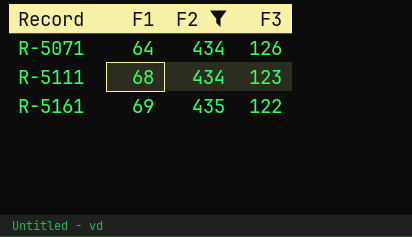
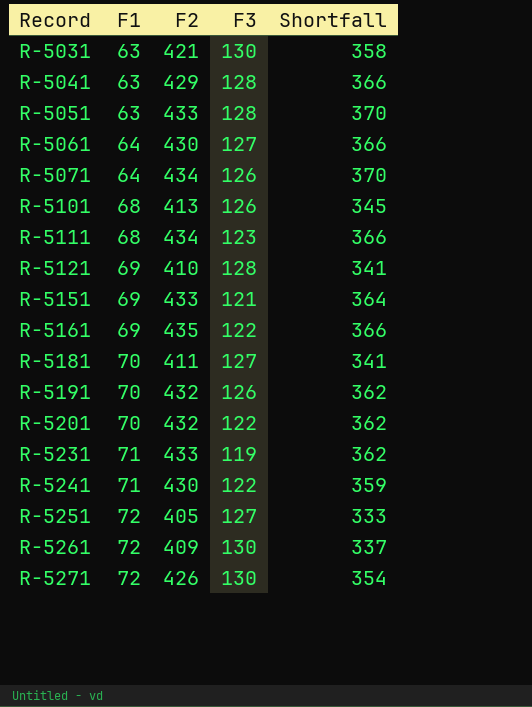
filter: F2 >= 434 -> none
column Shortfall | formula: none -> [F2] - [F1]

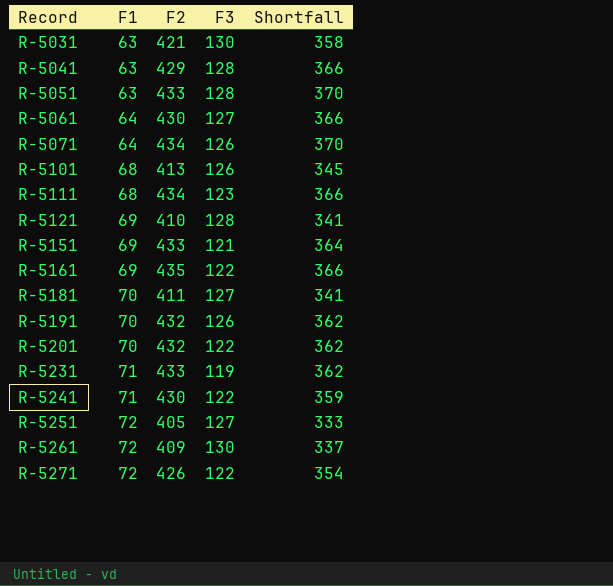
R-5271 | F3: 130 -> 122

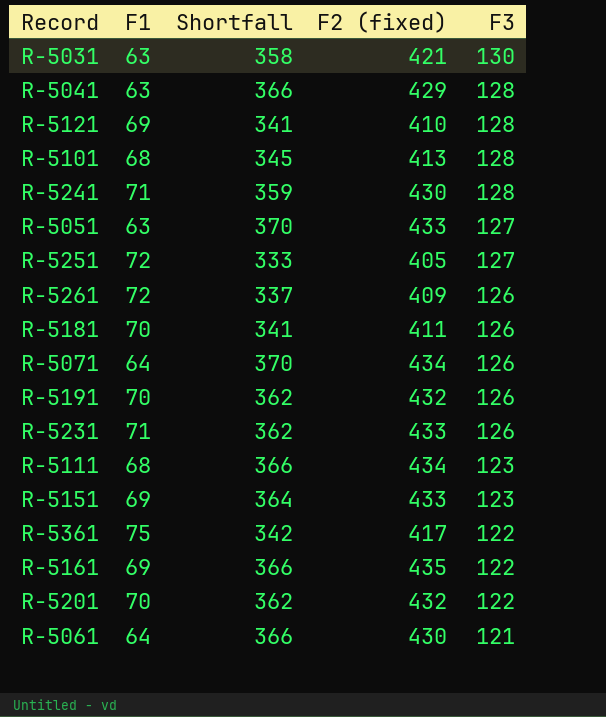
row order: Record ascending -> F3 descending
column Shortfall | position: 5 -> 3
column name: F2 -> F2 (fixed)
row R-5271: 72 | 426 | 122 | 354 -> none
R-5101 | F3: 126 -> 128
R-5241 | F3: 122 -> 128
R-5051 | F3: 128 -> 127
R-5261 | F3: 130 -> 126
R-5181 | F3: 127 -> 126
R-5231 | F3: 119 -> 126
R-5151 | F3: 121 -> 123
row R-5361: none -> 75 | 342 | 417 | 122
R-5061 | F3: 127 -> 121

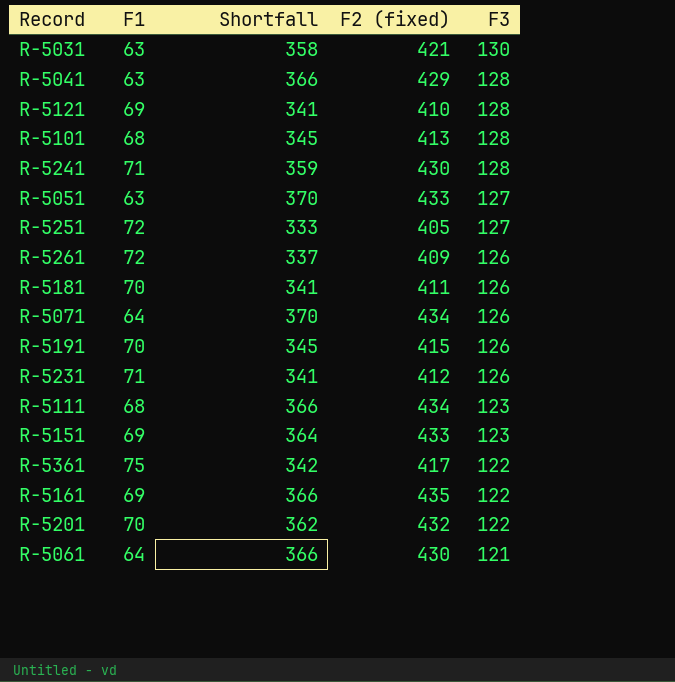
R-5191 | Shortfall: 362 -> 345
R-5191 | F2 (fixed): 432 -> 415
R-5231 | Shortfall: 362 -> 341
R-5231 | F2 (fixed): 433 -> 412

